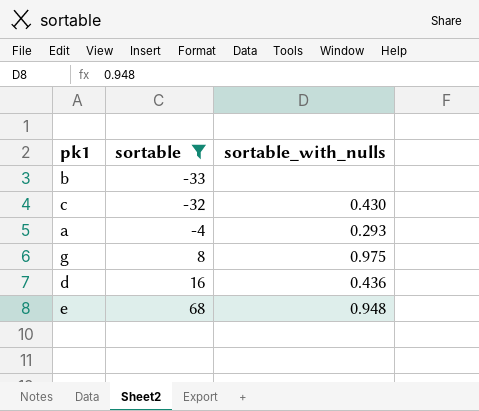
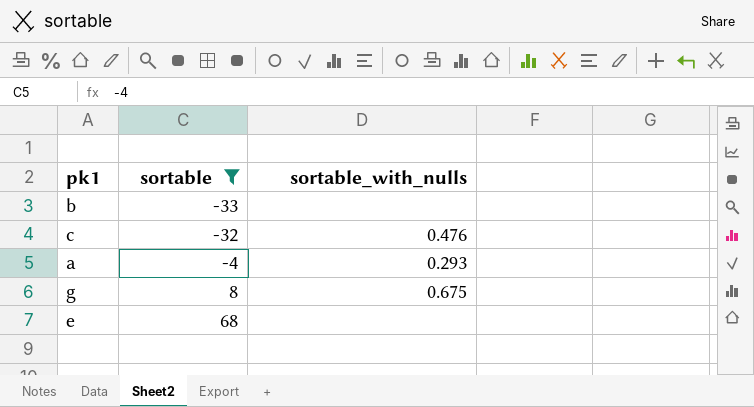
row d: 16 | 0.436 -> none
c | sortable_with_nulls: 0.430 -> 0.476
g | sortable_with_nulls: 0.975 -> 0.675
e | sortable_with_nulls: 0.948 -> none

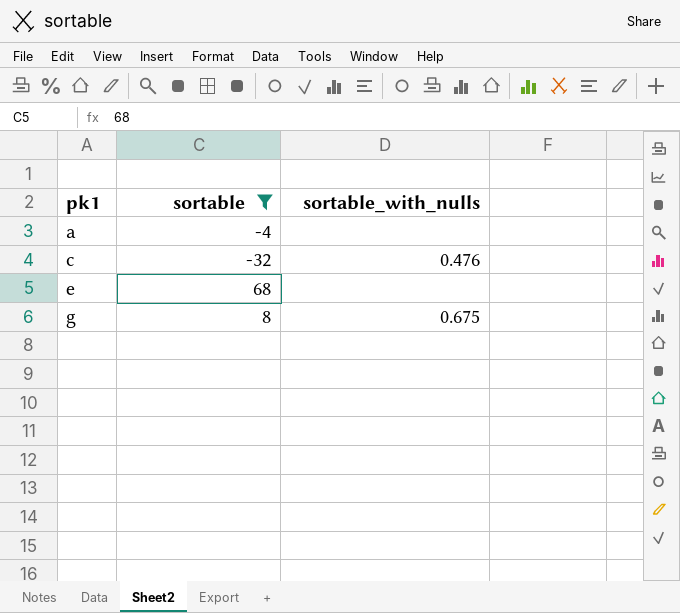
row order: sortable ascending -> pk1 ascending
row b: -33 | none -> none
a | sortable_with_nulls: 0.293 -> none

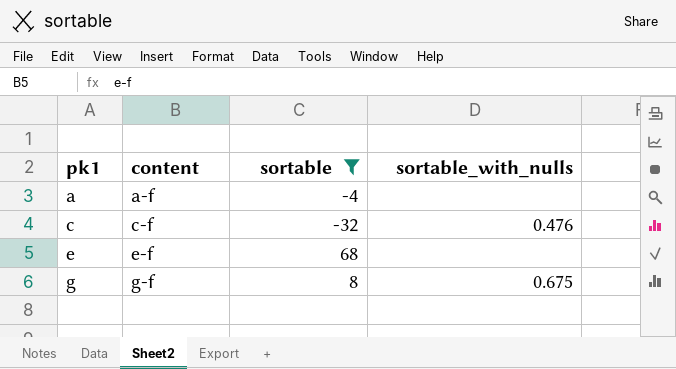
column content | position: none -> 2

